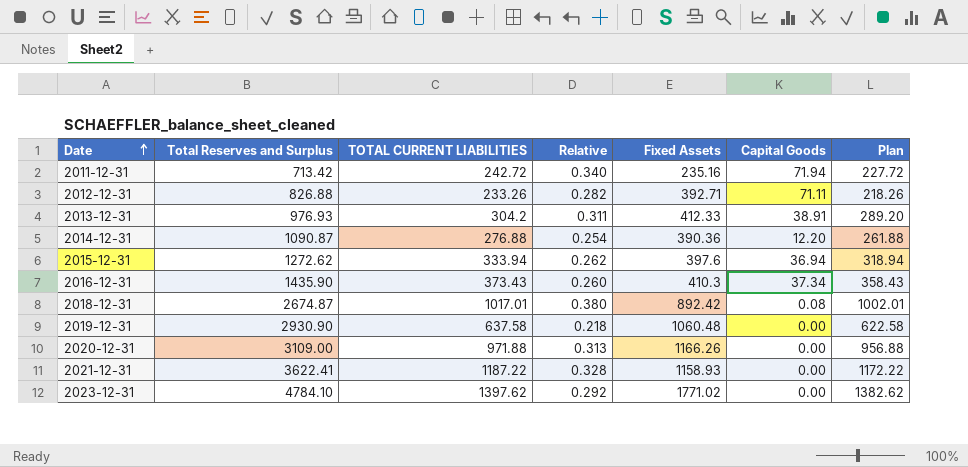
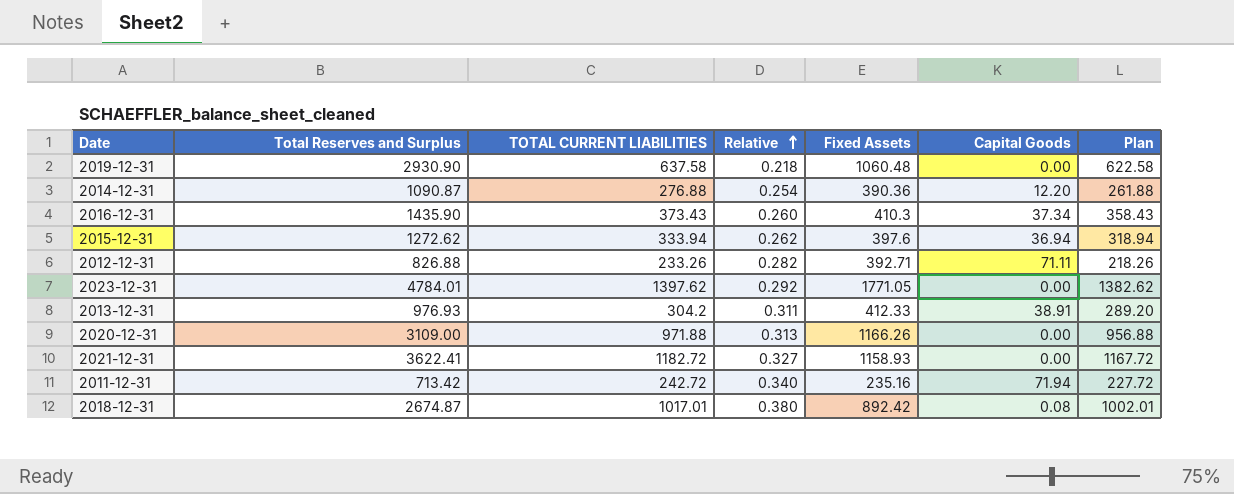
row order: Date ascending -> Relative ascending
2023-12-31 | Total Reserves and Surplus: 4784.10 -> 4784.01
2023-12-31 | Fixed Assets: 1771.02 -> 1771.05
2021-12-31 | TOTAL CURRENT LIABILITIES: 1187.22 -> 1182.72
2021-12-31 | Relative: 0.328 -> 0.327
2021-12-31 | Plan: 1172.22 -> 1167.72

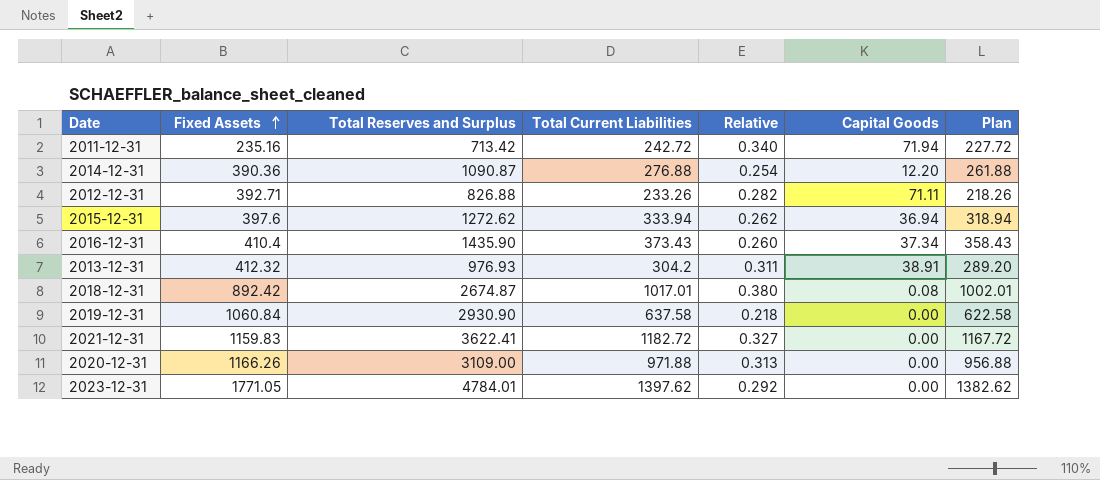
row order: Relative ascending -> Fixed Assets ascending
column Fixed Assets | position: 5 -> 2
column name: TOTAL CURRENT LIABILITIES -> Total Current Liabilities
2016-12-31 | Fixed Assets: 410.3 -> 410.4
2013-12-31 | Fixed Assets: 412.33 -> 412.32
2019-12-31 | Fixed Assets: 1060.48 -> 1060.84
2021-12-31 | Fixed Assets: 1158.93 -> 1159.83

